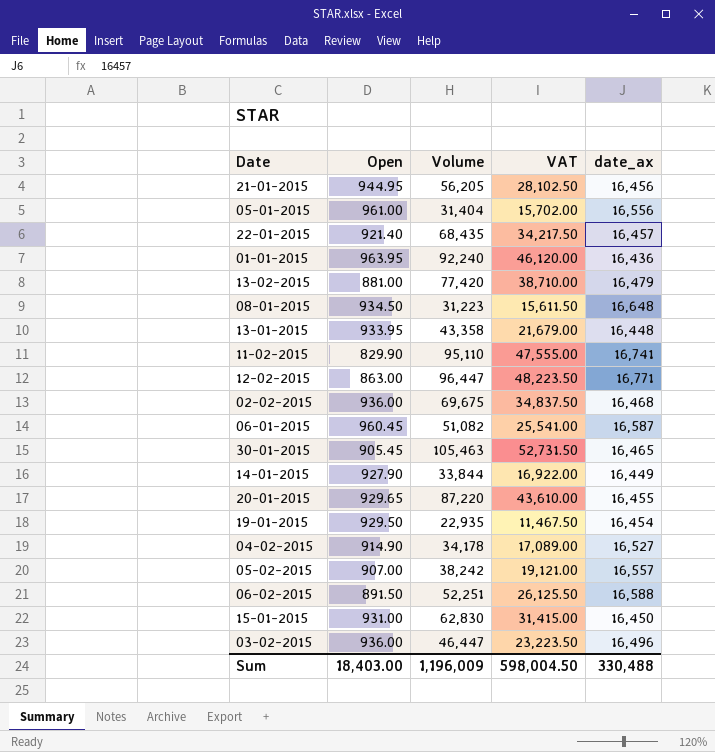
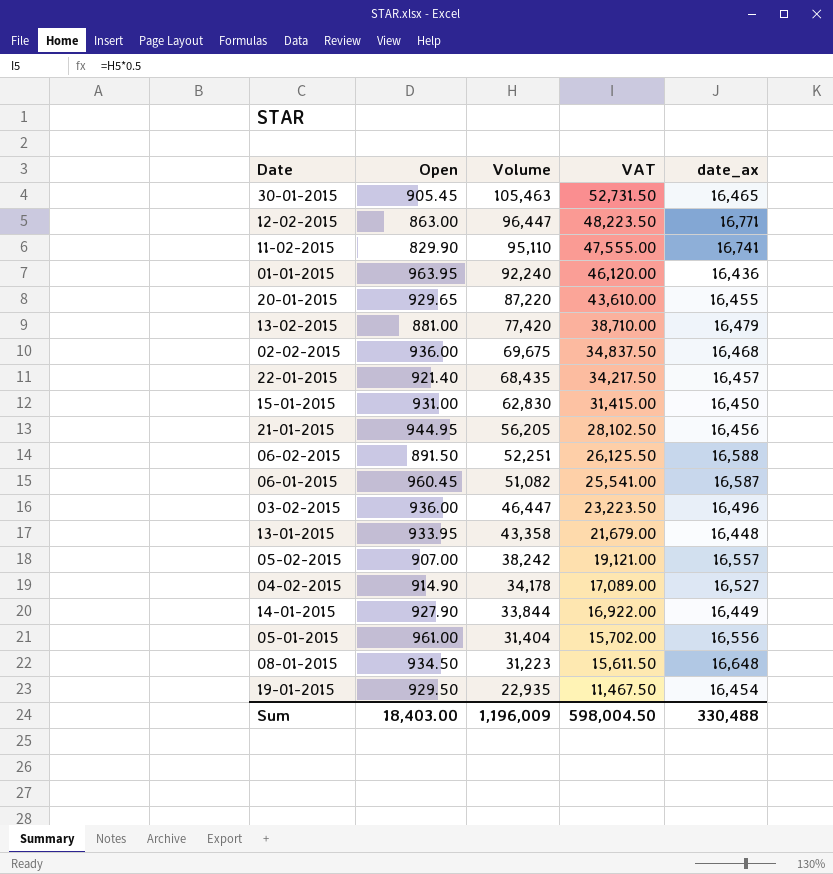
row order: none -> Volume descending

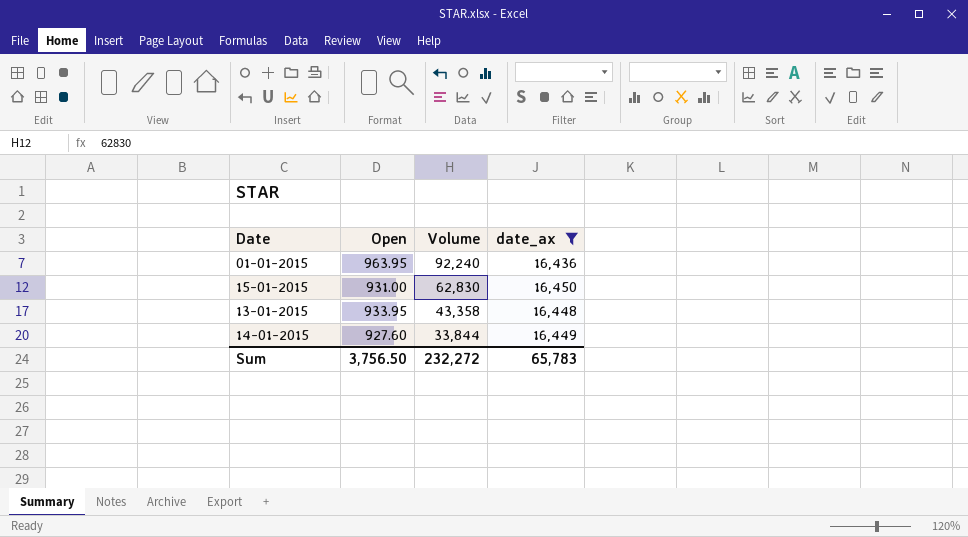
filter: none -> date_ax <= 16,450
column VAT | formula: [Volume] * 0.5 -> none
14-01-2015 | Open: 927.90 -> 927.60
Sum | Open: 18,403.00 -> 3,756.50
Sum | Volume: 1,196,009 -> 232,272
Sum | date_ax: 330,488 -> 65,783

